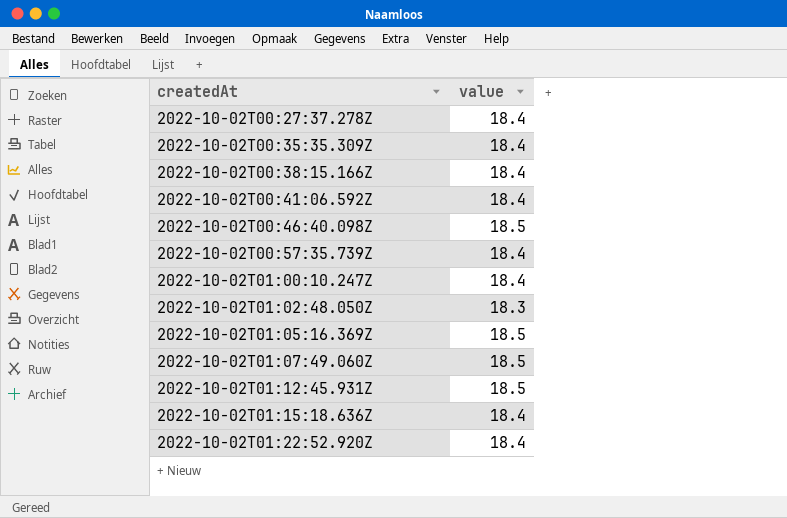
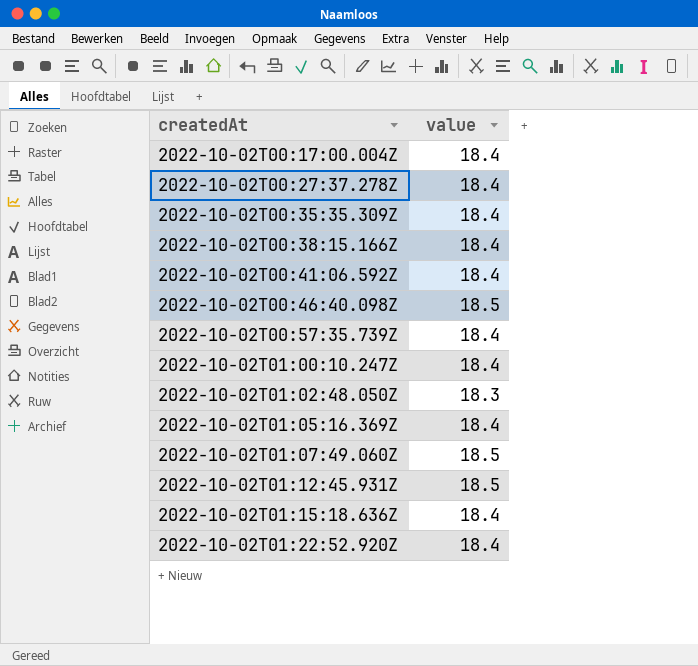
row 2022-10-02T00:17:00.004Z: none -> 18.4
2022-10-02T01:05:16.369Z | value: 18.5 -> 18.4

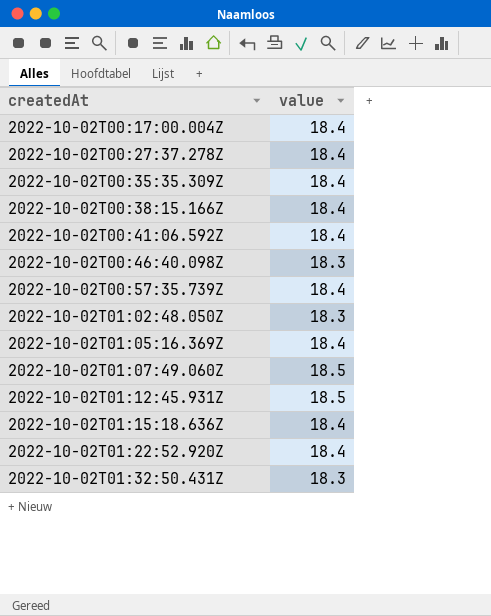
row 2022-10-02T01:00:10.247Z: 18.4 -> none
2022-10-02T00:46:40.098Z | value: 18.5 -> 18.3
row 2022-10-02T01:32:50.431Z: none -> 18.3

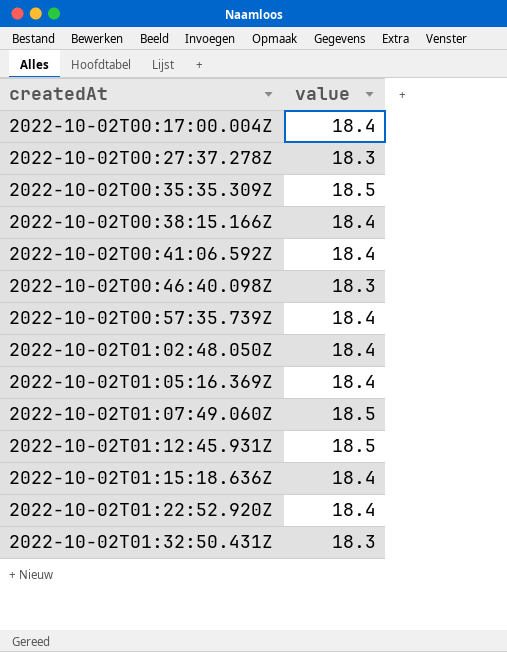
2022-10-02T00:27:37.278Z | value: 18.4 -> 18.3
2022-10-02T00:35:35.309Z | value: 18.4 -> 18.5
2022-10-02T01:02:48.050Z | value: 18.3 -> 18.4

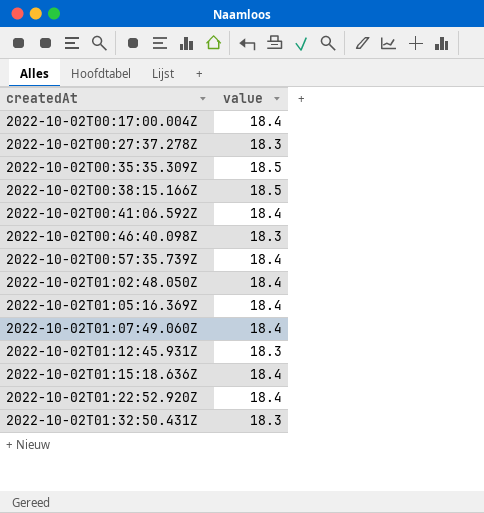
2022-10-02T00:38:15.166Z | value: 18.4 -> 18.5
2022-10-02T01:07:49.060Z | value: 18.5 -> 18.4
2022-10-02T01:12:45.931Z | value: 18.5 -> 18.3

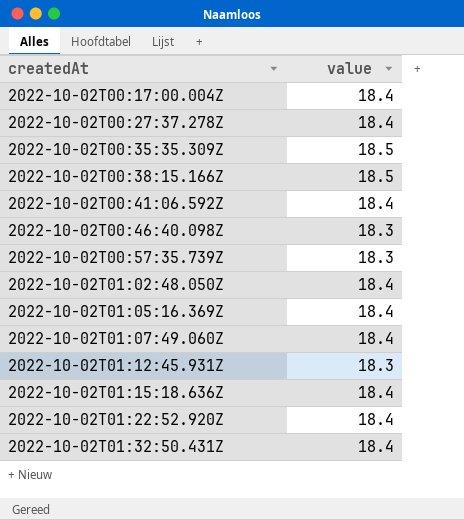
2022-10-02T00:27:37.278Z | value: 18.3 -> 18.4
2022-10-02T00:57:35.739Z | value: 18.4 -> 18.3
2022-10-02T01:32:50.431Z | value: 18.3 -> 18.4

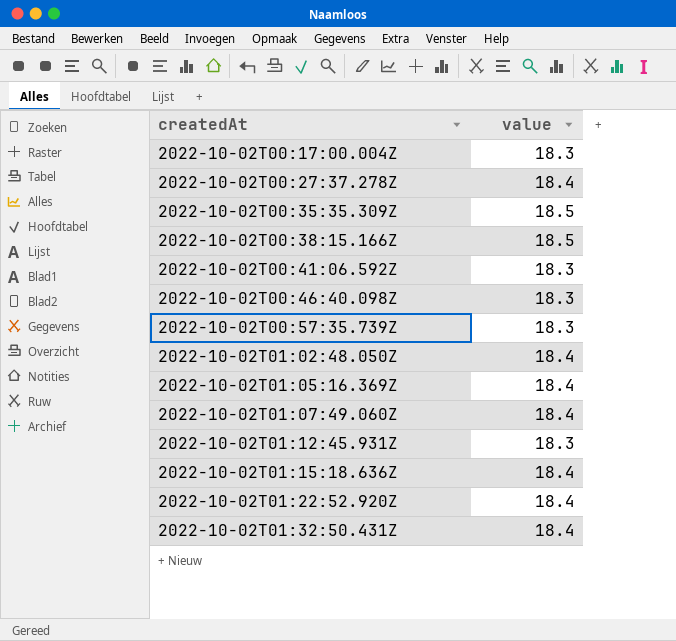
2022-10-02T00:17:00.004Z | value: 18.4 -> 18.3
2022-10-02T00:41:06.592Z | value: 18.4 -> 18.3

